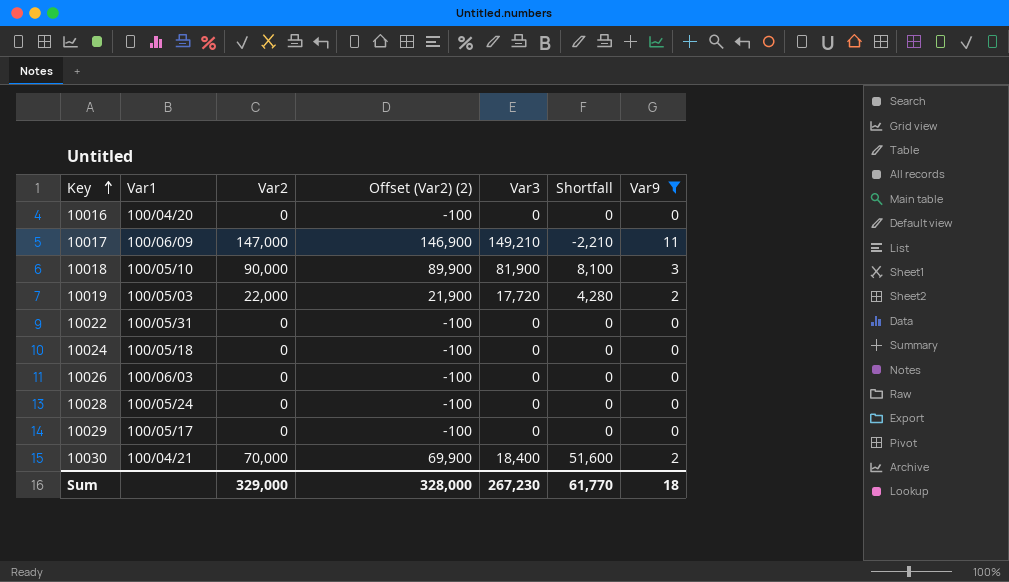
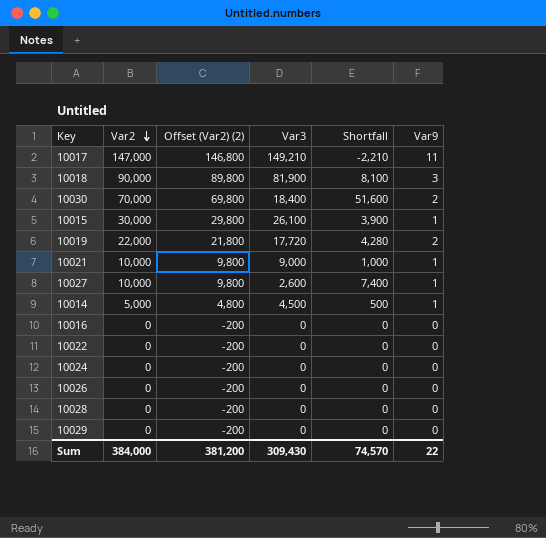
filter: Var9 != 1 -> none
row order: Key ascending -> Var2 descending
column Var1 | position: 2 -> none
column Offset (Var2) (2) | formula: [Var2] - 100 -> [Var2] - 200
Sum | Var2: 329,000 -> 384,000
Sum | Offset (Var2) (2): 328,000 -> 381,200
Sum | Var3: 267,230 -> 309,430
Sum | Shortfall: 61,770 -> 74,570
Sum | Var9: 18 -> 22

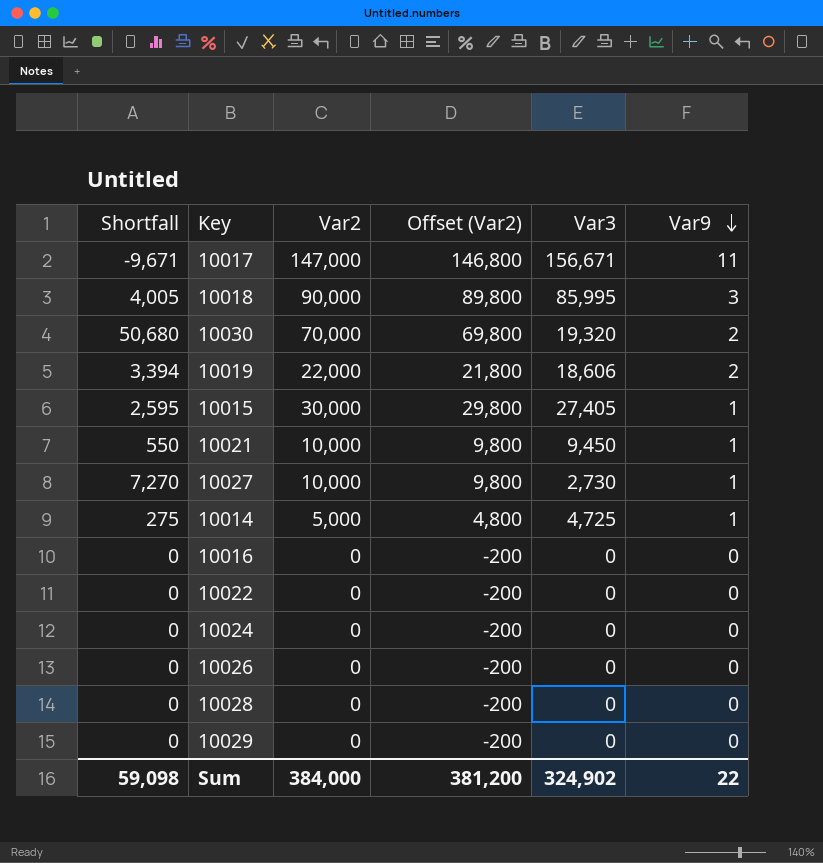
row order: Var2 descending -> Var9 descending
column Shortfall | position: 5 -> 1
column name: Offset (Var2) (2) -> Offset (Var2)
10017 | Shortfall: -2,210 -> -9,671
10017 | Var3: 149,210 -> 156,671
10018 | Shortfall: 8,100 -> 4,005
10018 | Var3: 81,900 -> 85,995
10030 | Shortfall: 51,600 -> 50,680
10030 | Var3: 18,400 -> 19,320
10019 | Shortfall: 4,280 -> 3,394
10019 | Var3: 17,720 -> 18,606
10015 | Shortfall: 3,900 -> 2,595
10015 | Var3: 26,100 -> 27,405
10021 | Shortfall: 1,000 -> 550
10021 | Var3: 9,000 -> 9,450
10027 | Shortfall: 7,400 -> 7,270
10027 | Var3: 2,600 -> 2,730
10014 | Shortfall: 500 -> 275
10014 | Var3: 4,500 -> 4,725
Sum | Shortfall: 74,570 -> 59,098
Sum | Var3: 309,430 -> 324,902

